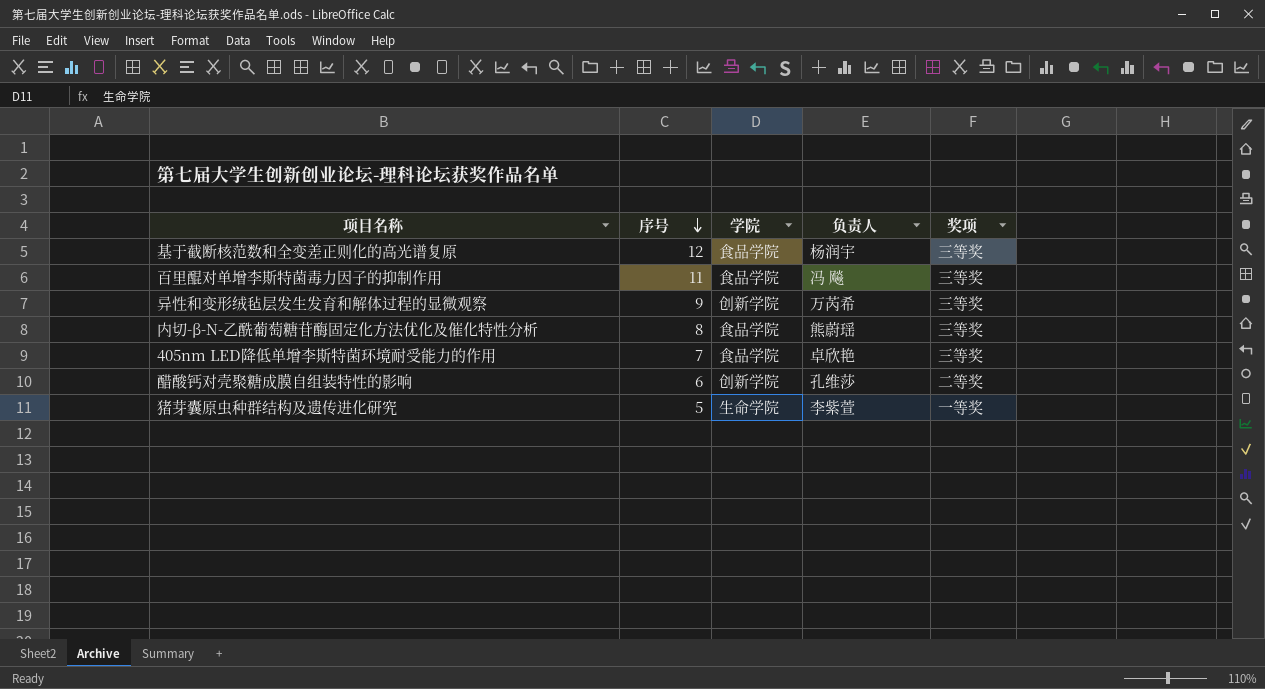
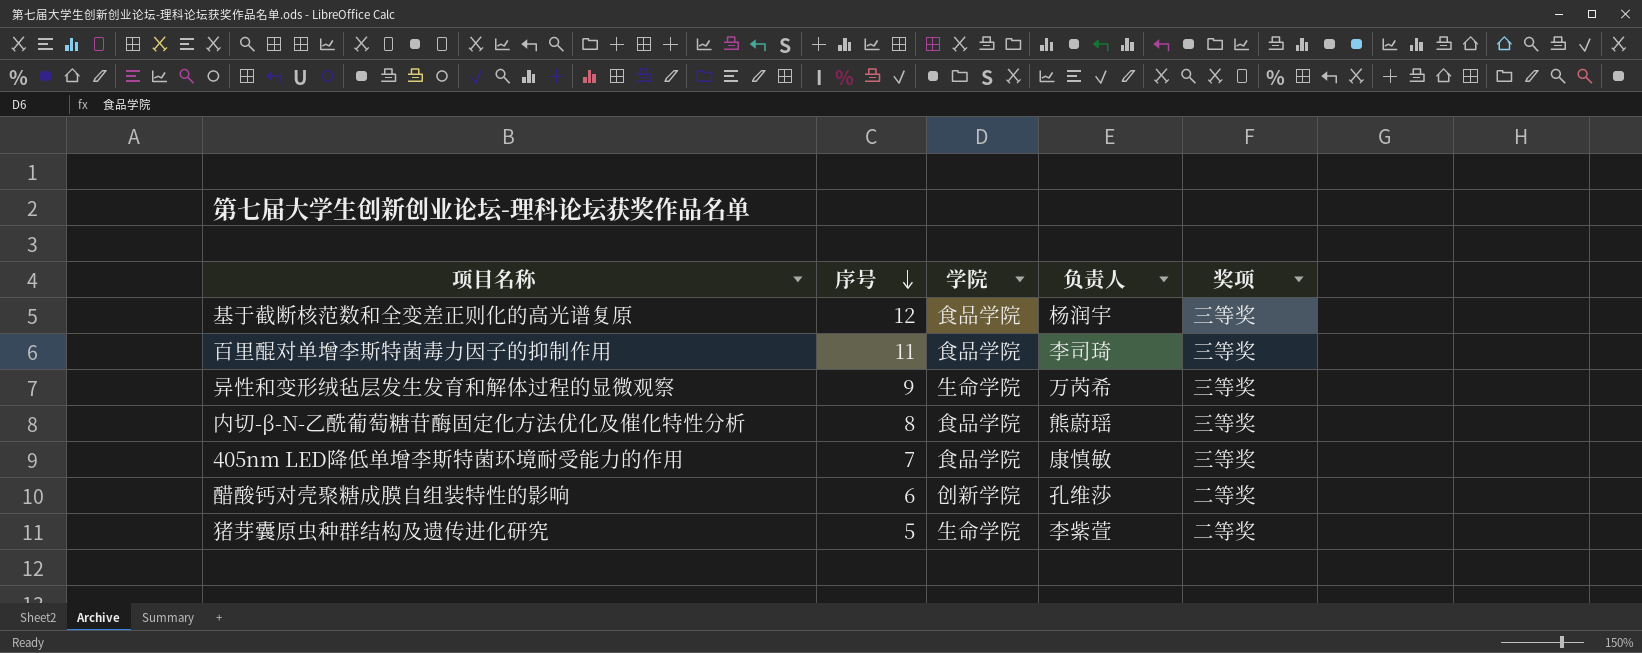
百里醌对单增李斯特菌毒力因子的抑制作用 | 负责人: 冯 飚 -> 李司琦
异性和变形绒毡层发生发育和解体过程的显微观察 | 学院: 创新学院 -> 生命学院
405nm LED降低单增李斯特菌环境耐受能力的作用 | 负责人: 卓欣艳 -> 康慎敏
猪芽囊原虫种群结构及遗传进化研究 | 奖项: 一等奖 -> 二等奖

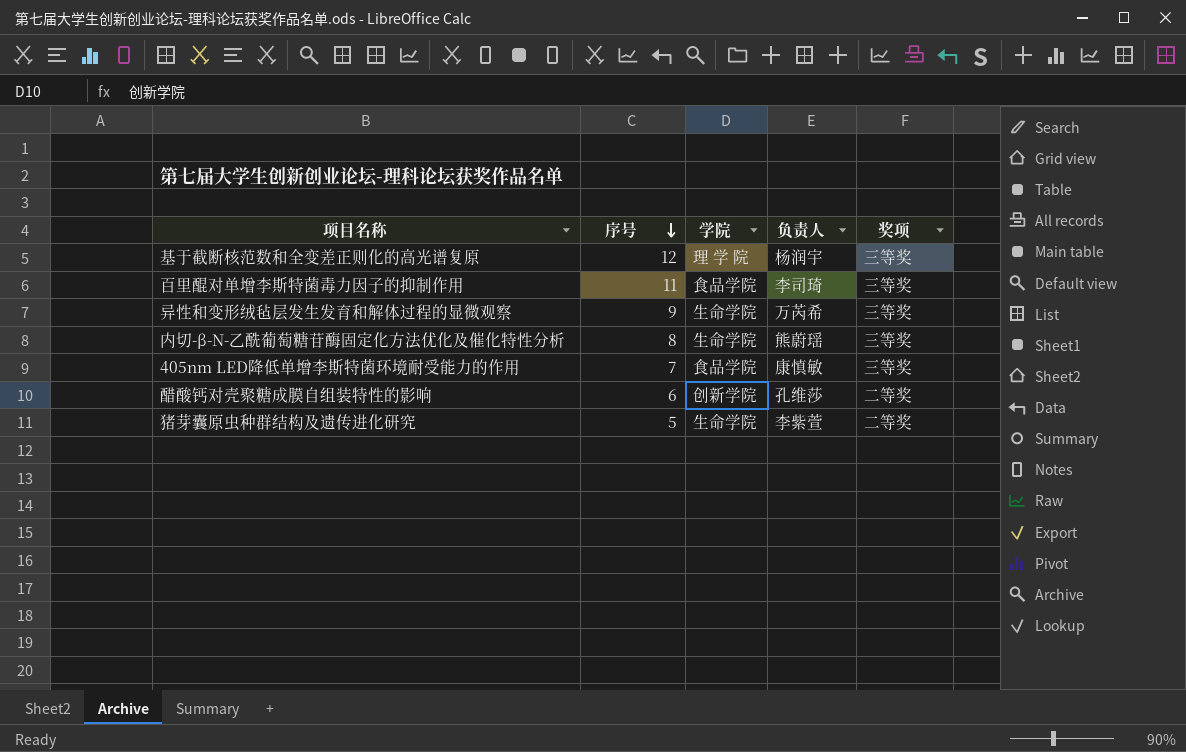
基于截断核范数和全变差正则化的高光谱复原 | 学院: 食品学院 -> 理 学 院
内切-β-N-乙酰葡萄糖苷酶固定化方法优化及催化特性分析 | 学院: 食品学院 -> 生命学院

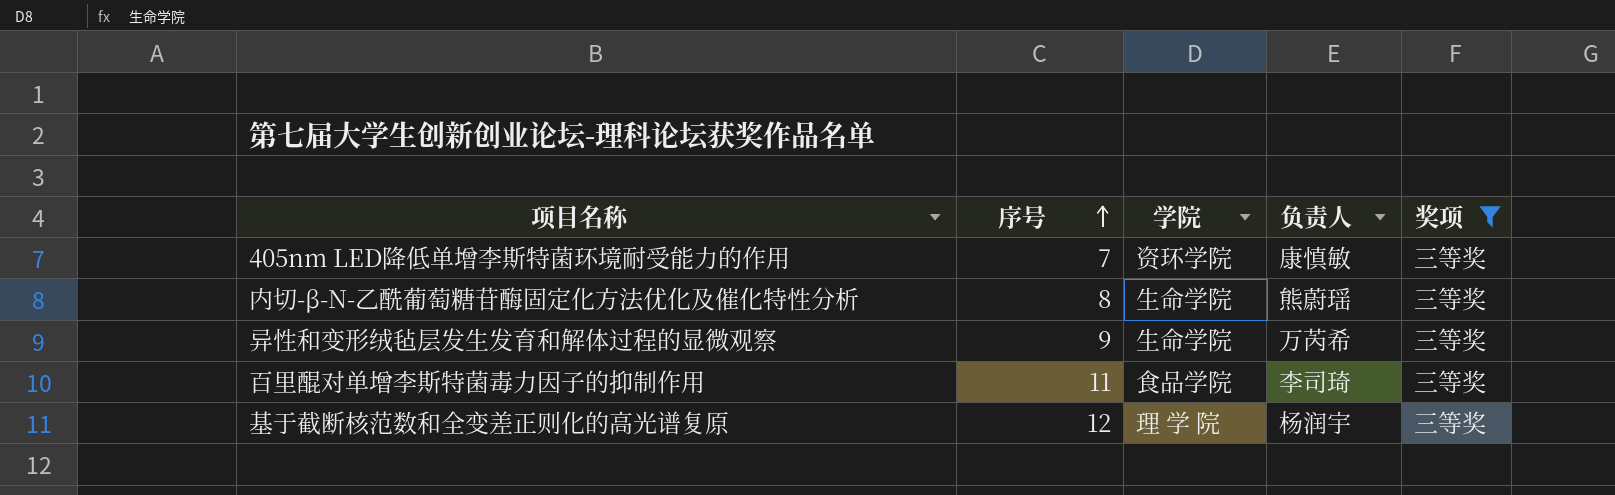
filter: none -> 奖项 = 三等奖
row order: 序号 descending -> 序号 ascending
405nm LED降低单增李斯特菌环境耐受能力的作用 | 学院: 食品学院 -> 资环学院

